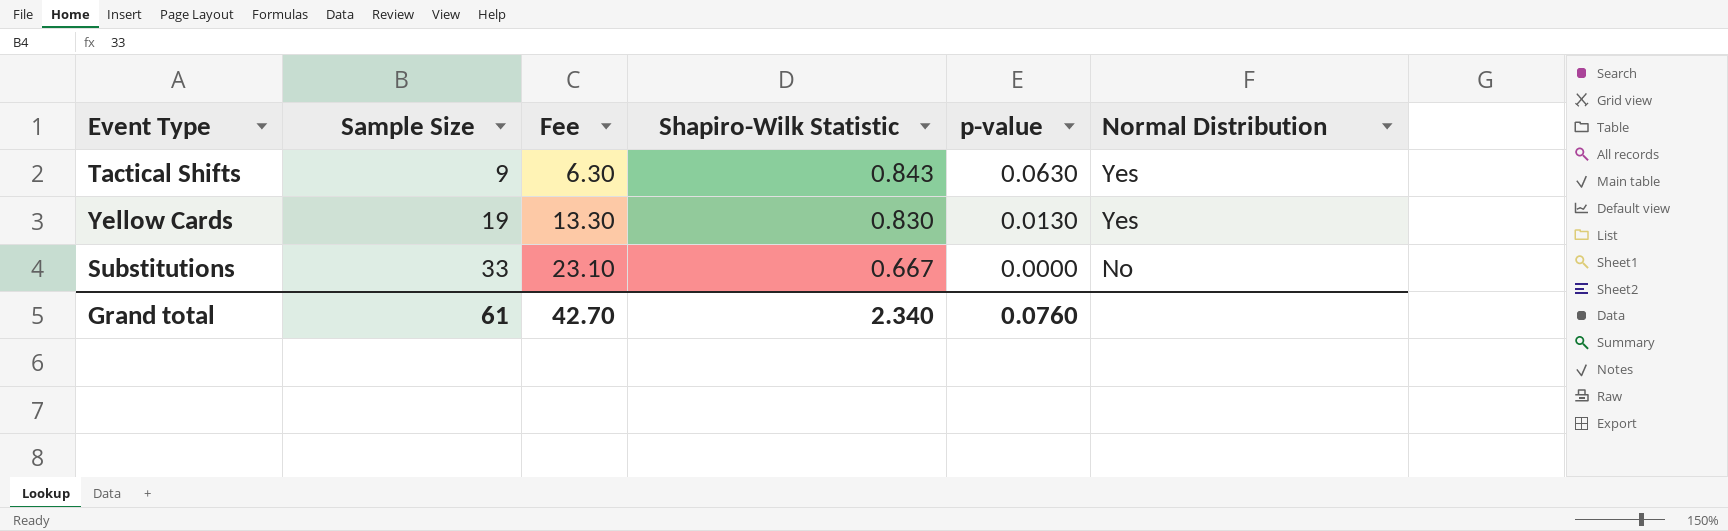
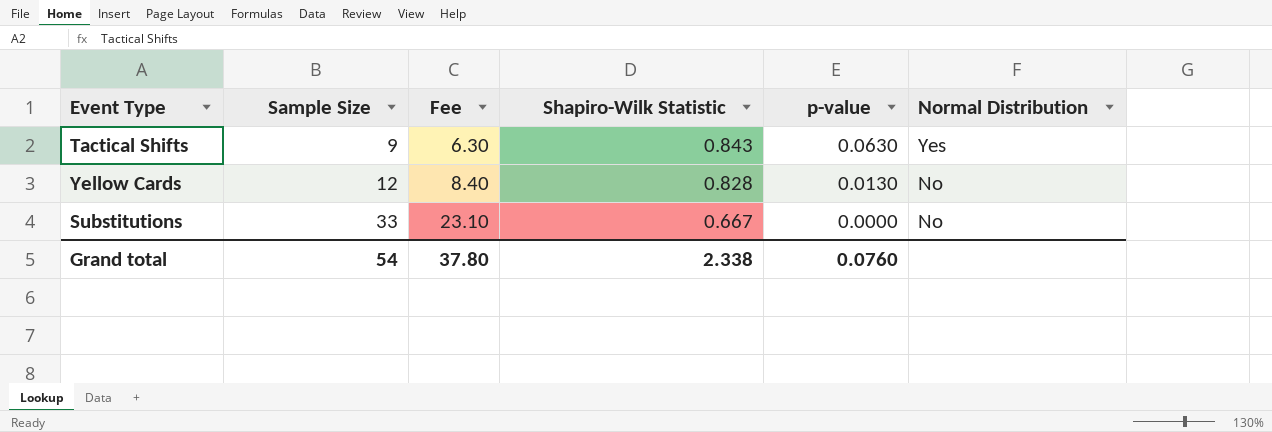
Yellow Cards | Sample Size: 19 -> 12
Yellow Cards | Fee: 13.30 -> 8.40
Yellow Cards | Shapiro-Wilk Statistic: 0.830 -> 0.828
Yellow Cards | Normal Distribution: Yes -> No
Grand total | Sample Size: 61 -> 54
Grand total | Fee: 42.70 -> 37.80
Grand total | Shapiro-Wilk Statistic: 2.340 -> 2.338

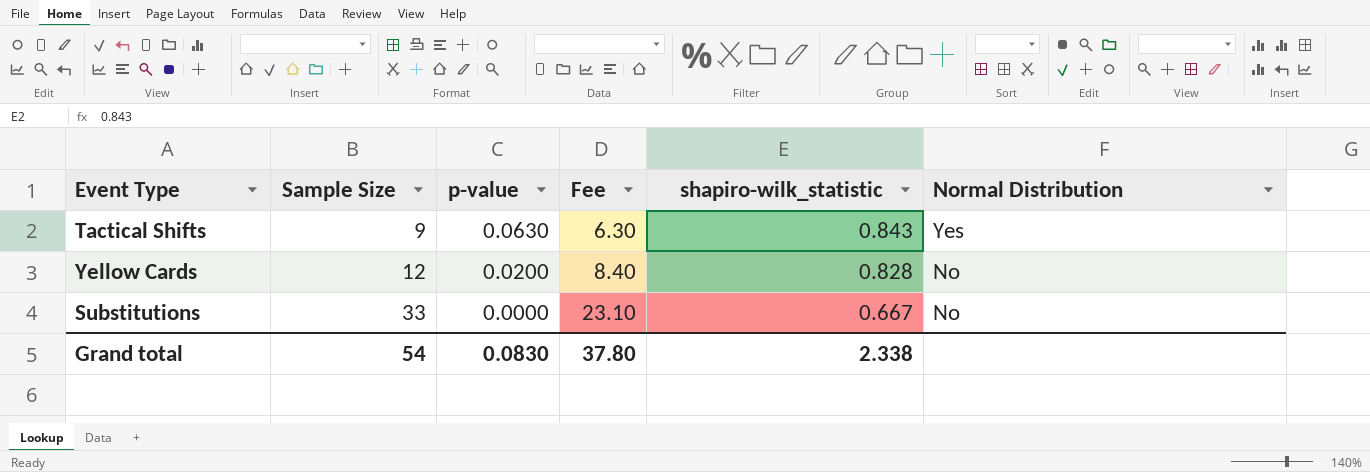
column p-value | position: 5 -> 3
column name: Shapiro-Wilk Statistic -> shapiro-wilk_statistic
Yellow Cards | p-value: 0.0130 -> 0.0200
Grand total | p-value: 0.0760 -> 0.0830

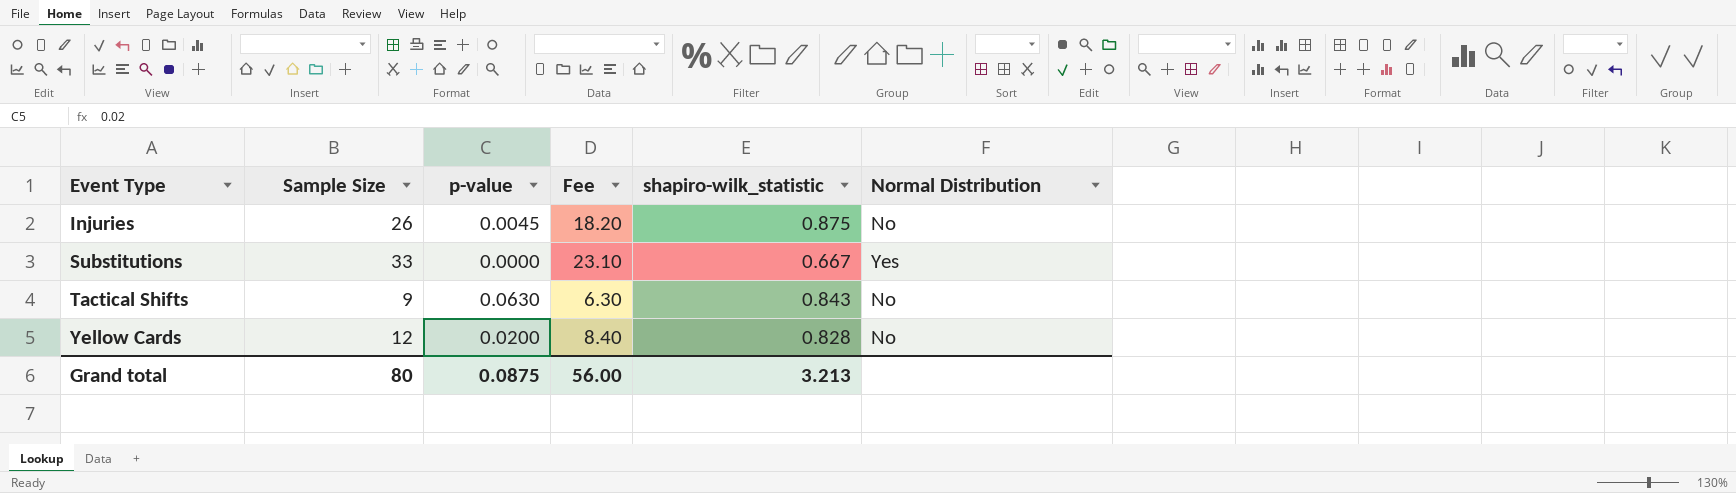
row order: Sample Size ascending -> Event Type ascending
row Injuries: none -> 26 | 0.0045 | 18.20 | 0.875 | No
Substitutions | Normal Distribution: No -> Yes
Tactical Shifts | Normal Distribution: Yes -> No
Grand total | Sample Size: 54 -> 80
Grand total | p-value: 0.0830 -> 0.0875
Grand total | Fee: 37.80 -> 56.00
Grand total | shapiro-wilk_statistic: 2.338 -> 3.213

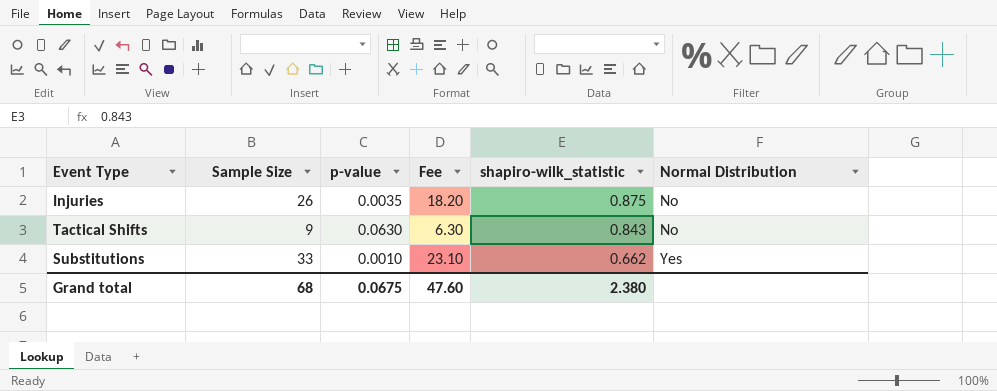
row order: Event Type ascending -> shapiro-wilk_statistic descending
row Yellow Cards: 12 | 0.0200 | 8.40 | 0.828 | No -> none
Injuries | p-value: 0.0045 -> 0.0035
Substitutions | p-value: 0.0000 -> 0.0010
Substitutions | shapiro-wilk_statistic: 0.667 -> 0.662
Grand total | Sample Size: 80 -> 68
Grand total | p-value: 0.0875 -> 0.0675
Grand total | Fee: 56.00 -> 47.60
Grand total | shapiro-wilk_statistic: 3.213 -> 2.380

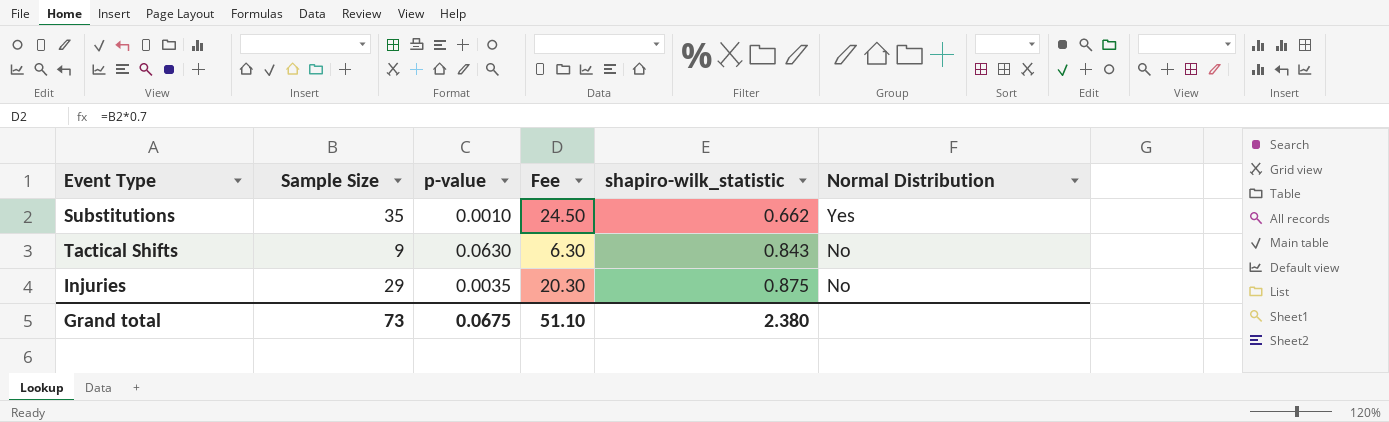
row order: shapiro-wilk_statistic descending -> shapiro-wilk_statistic ascending
Substitutions | Sample Size: 33 -> 35
Substitutions | Fee: 23.10 -> 24.50
Injuries | Sample Size: 26 -> 29
Injuries | Fee: 18.20 -> 20.30
Grand total | Sample Size: 68 -> 73
Grand total | Fee: 47.60 -> 51.10

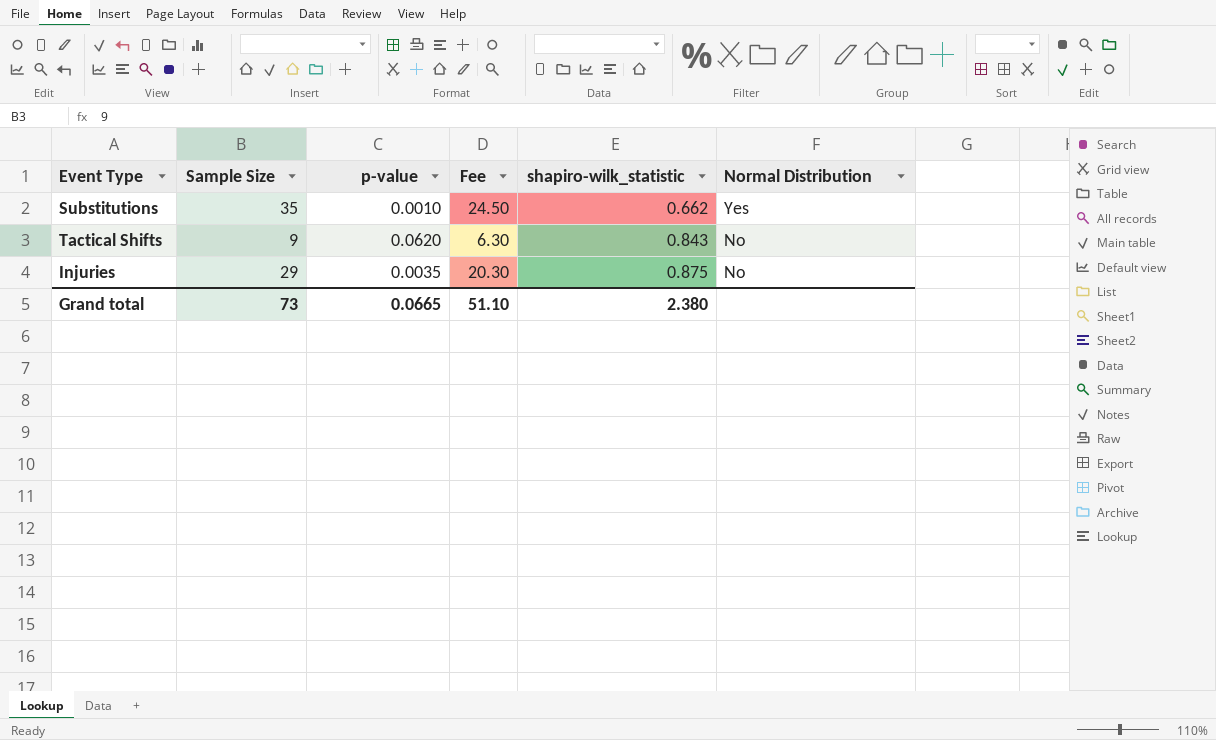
Tactical Shifts | p-value: 0.0630 -> 0.0620
Grand total | p-value: 0.0675 -> 0.0665

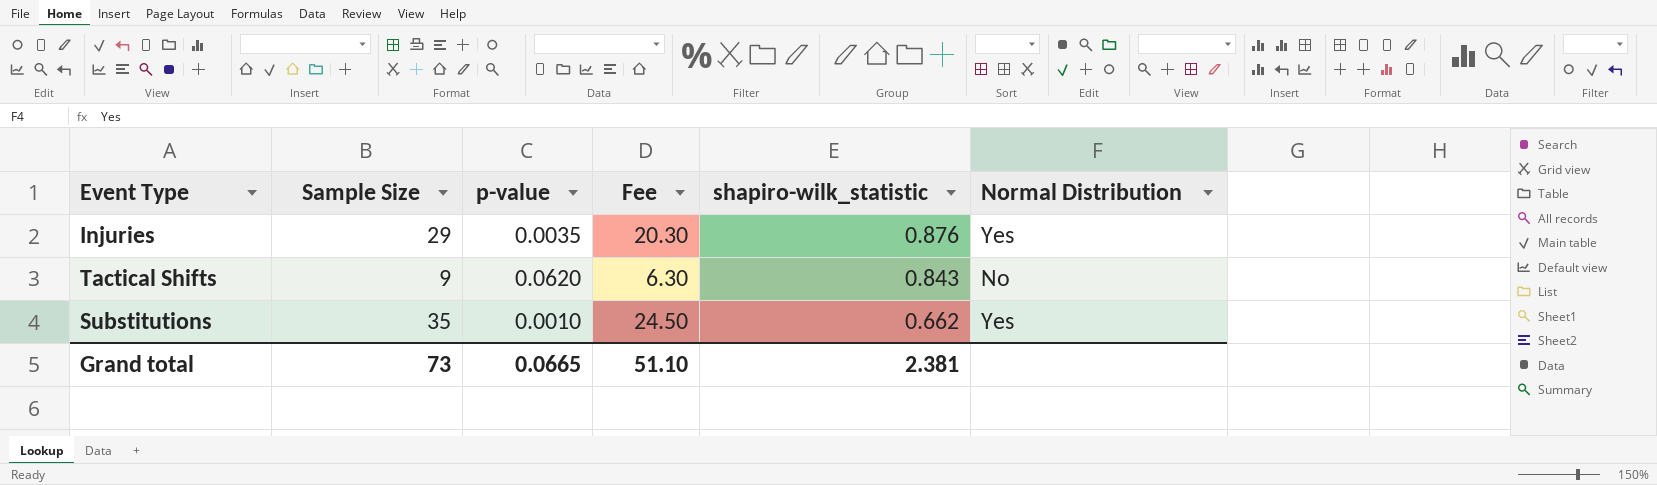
row order: shapiro-wilk_statistic ascending -> shapiro-wilk_statistic descending
Injuries | shapiro-wilk_statistic: 0.875 -> 0.876
Injuries | Normal Distribution: No -> Yes
Grand total | shapiro-wilk_statistic: 2.380 -> 2.381

